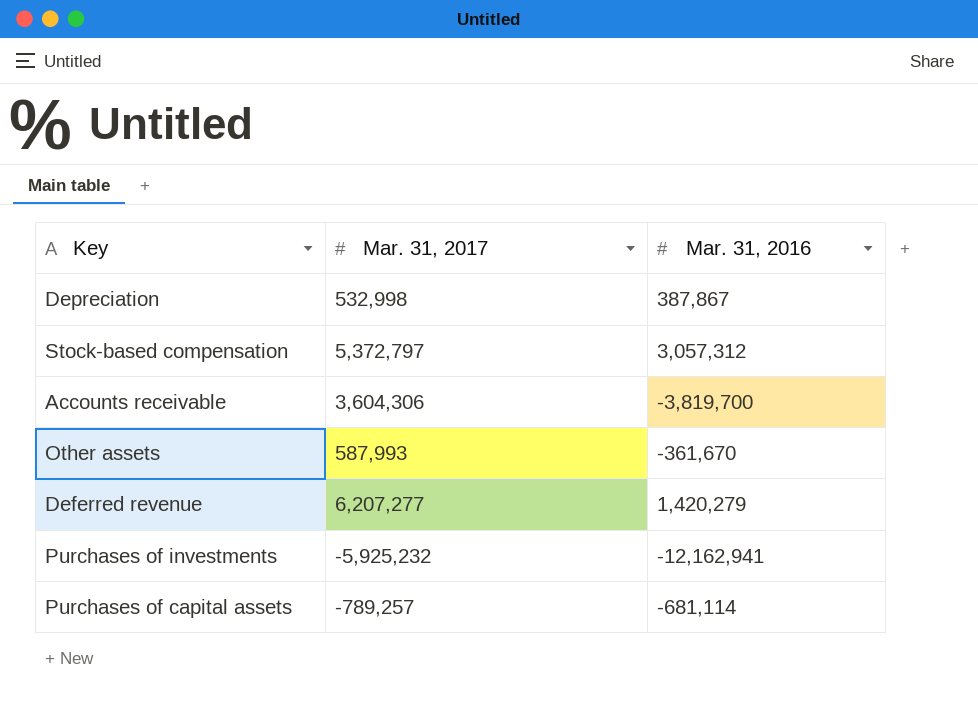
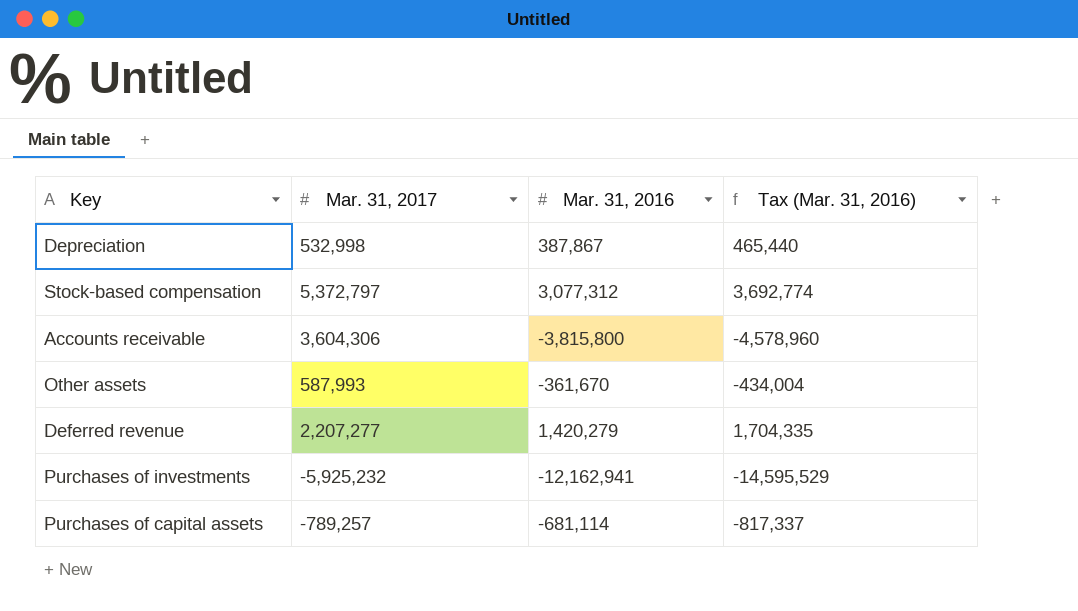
column Tax (Mar. 31, 2016) | formula: none -> [Mar. 31, 2016] * 1.2
Stock-based compensation | Mar. 31, 2016: 3,057,312 -> 3,077,312
Accounts receivable | Mar. 31, 2016: -3,819,700 -> -3,815,800
Deferred revenue | Mar. 31, 2017: 6,207,277 -> 2,207,277

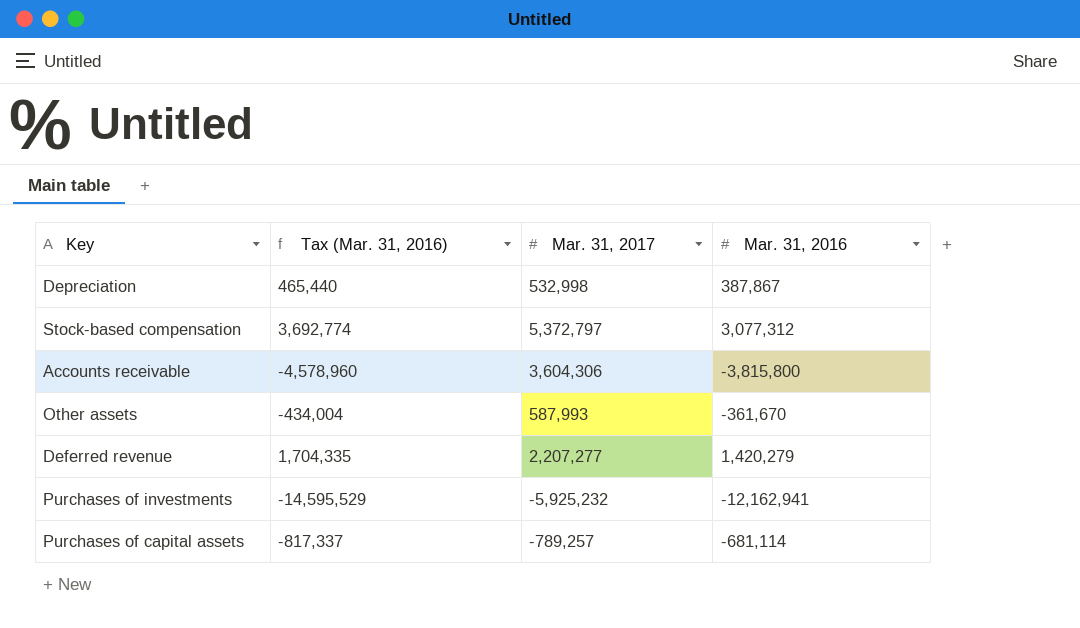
column Tax (Mar. 31, 2016) | position: 4 -> 2

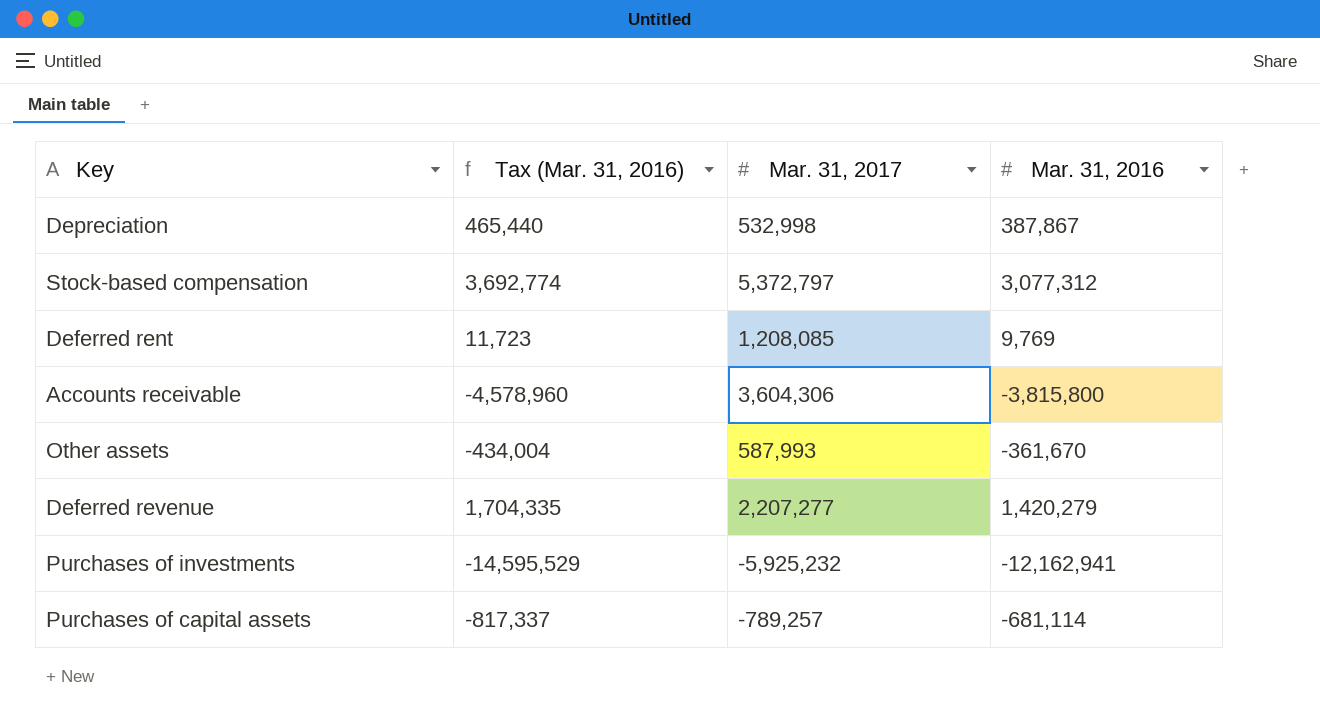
row Deferred rent: none -> 11,723 | 1,208,085 | 9,769

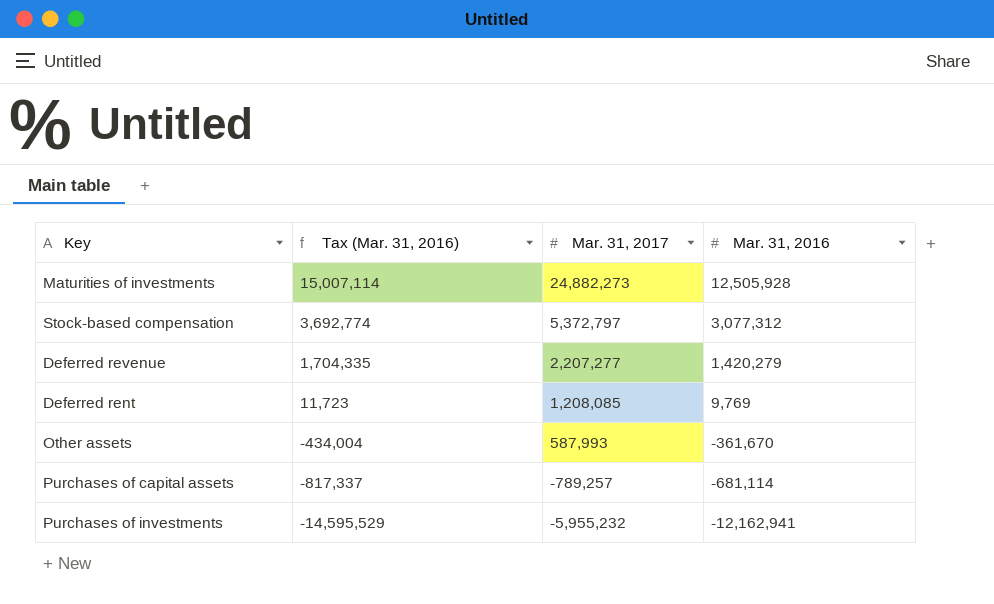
row order: none -> Tax (Mar. 31, 2016) descending
row Depreciation: 465,440 | 532,998 | 387,867 -> none
row Accounts receivable: -4,578,960 | 3,604,306 | -3,815,800 -> none
row Maturities of investments: none -> 15,007,114 | 24,882,273 | 12,505,928
Purchases of investments | Mar. 31, 2017: -5,925,232 -> -5,955,232

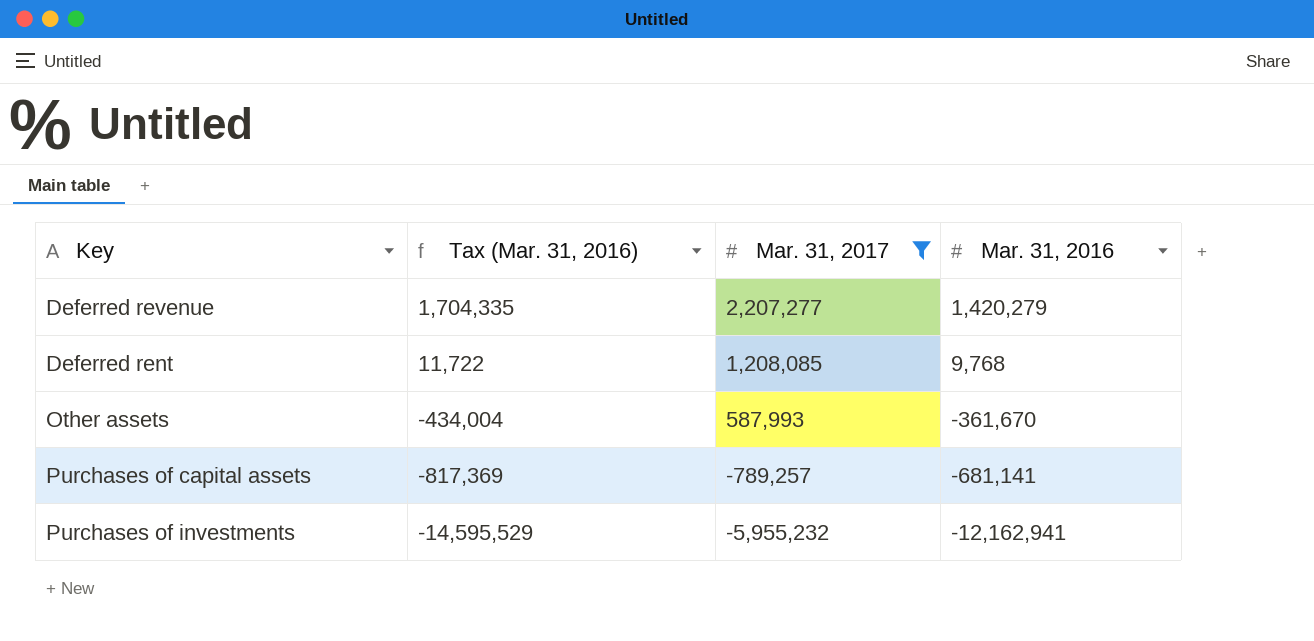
filter: none -> Mar. 31, 2017 <= 2,207,277
Deferred rent | Tax (Mar. 31, 2016): 11,723 -> 11,722
Deferred rent | Mar. 31, 2016: 9,769 -> 9,768
Purchases of capital assets | Tax (Mar. 31, 2016): -817,337 -> -817,369
Purchases of capital assets | Mar. 31, 2016: -681,114 -> -681,141

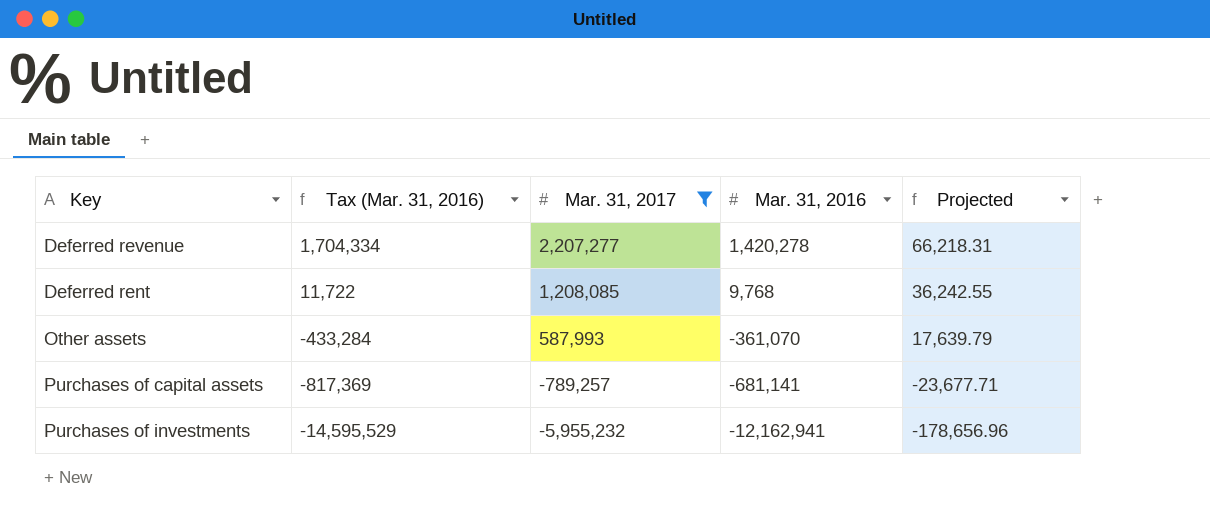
column Projected | formula: none -> [Mar. 31, 2017] * 0.03
Deferred revenue | Tax (Mar. 31, 2016): 1,704,335 -> 1,704,334
Deferred revenue | Mar. 31, 2016: 1,420,279 -> 1,420,278
Other assets | Tax (Mar. 31, 2016): -434,004 -> -433,284
Other assets | Mar. 31, 2016: -361,670 -> -361,070

